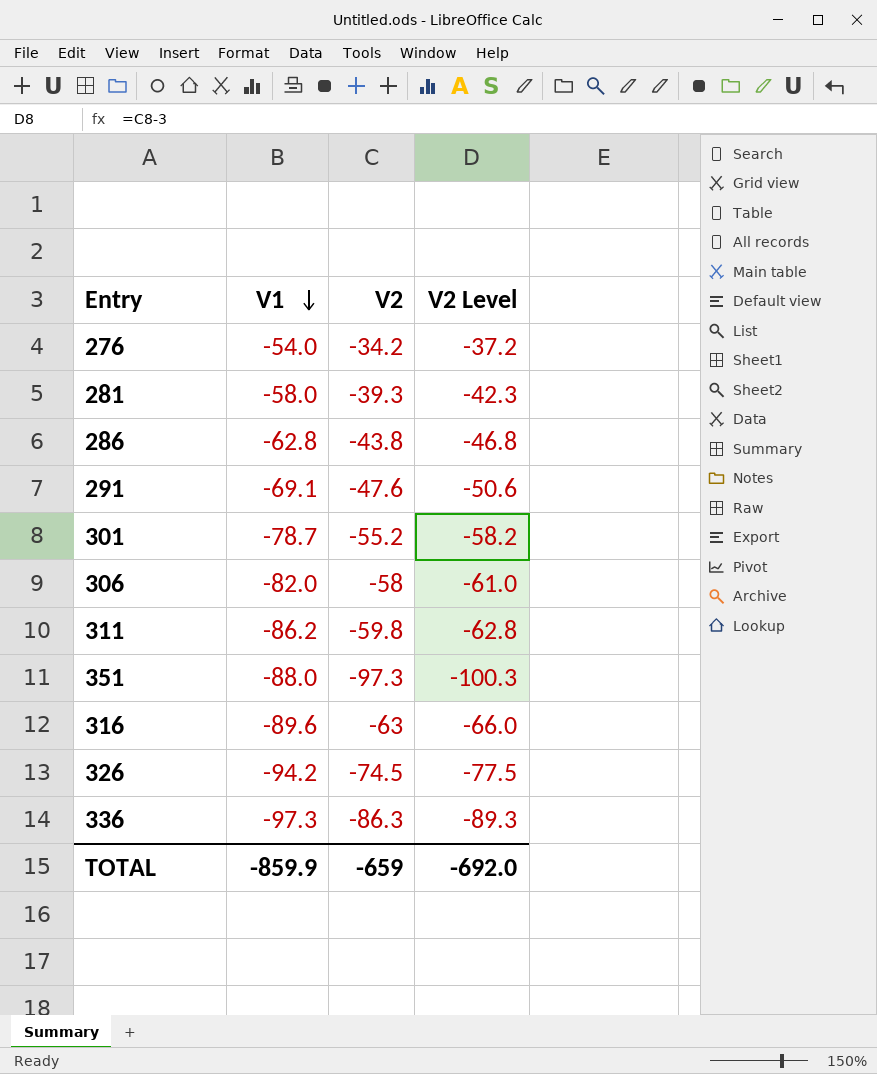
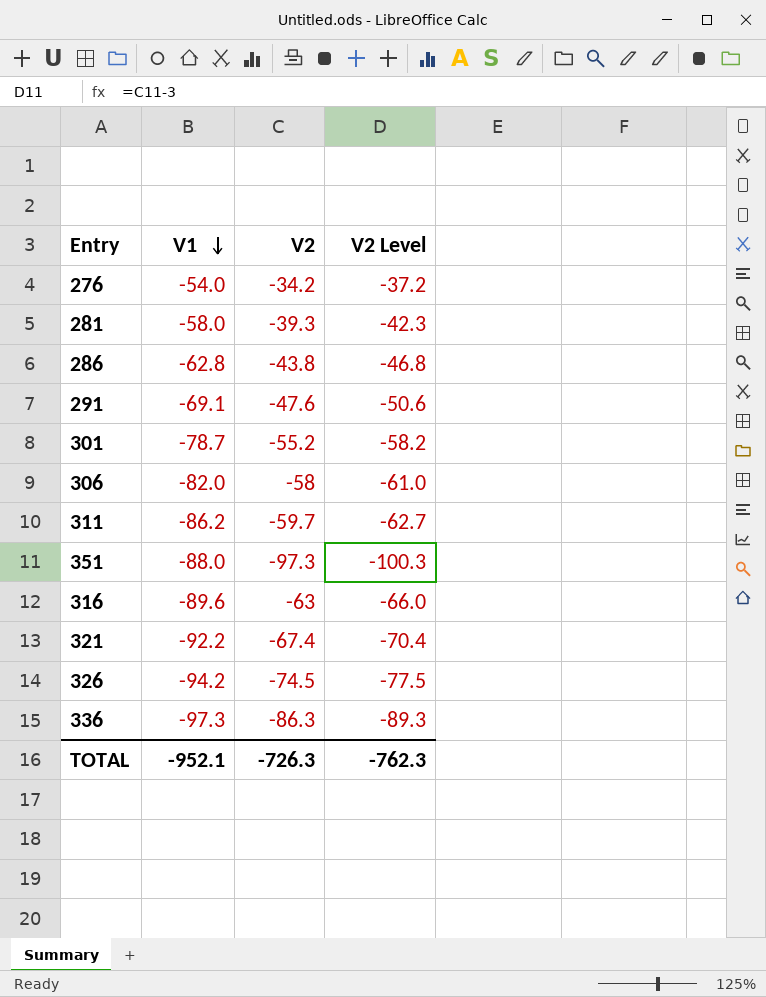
311 | V2: -59.8 -> -59.7
311 | V2 Level: -62.8 -> -62.7
row 321: none -> -92.2 | -67.4 | -70.4
TOTAL | V1: -859.9 -> -952.1
TOTAL | V2: -659 -> -726.3
TOTAL | V2 Level: -692.0 -> -762.3

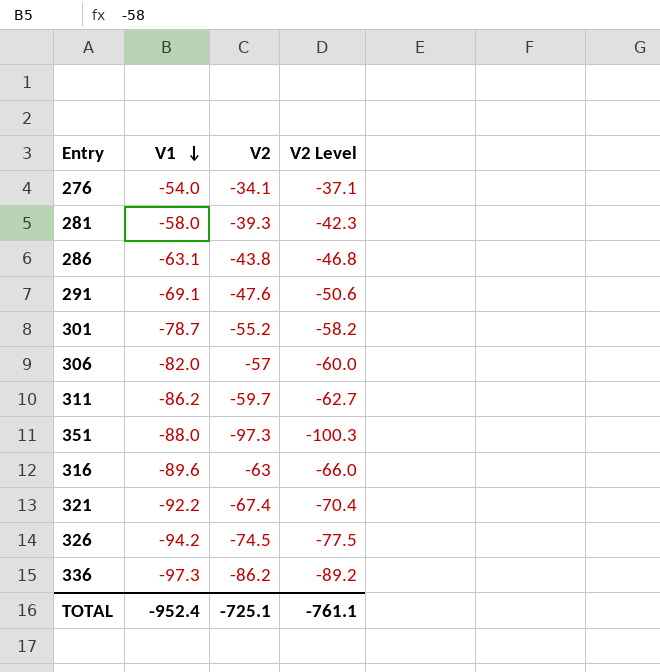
276 | V2: -34.2 -> -34.1
276 | V2 Level: -37.2 -> -37.1
286 | V1: -62.8 -> -63.1
306 | V2: -58 -> -57
306 | V2 Level: -61.0 -> -60.0
336 | V2: -86.3 -> -86.2
336 | V2 Level: -89.3 -> -89.2
TOTAL | V1: -952.1 -> -952.4
TOTAL | V2: -726.3 -> -725.1
TOTAL | V2 Level: -762.3 -> -761.1

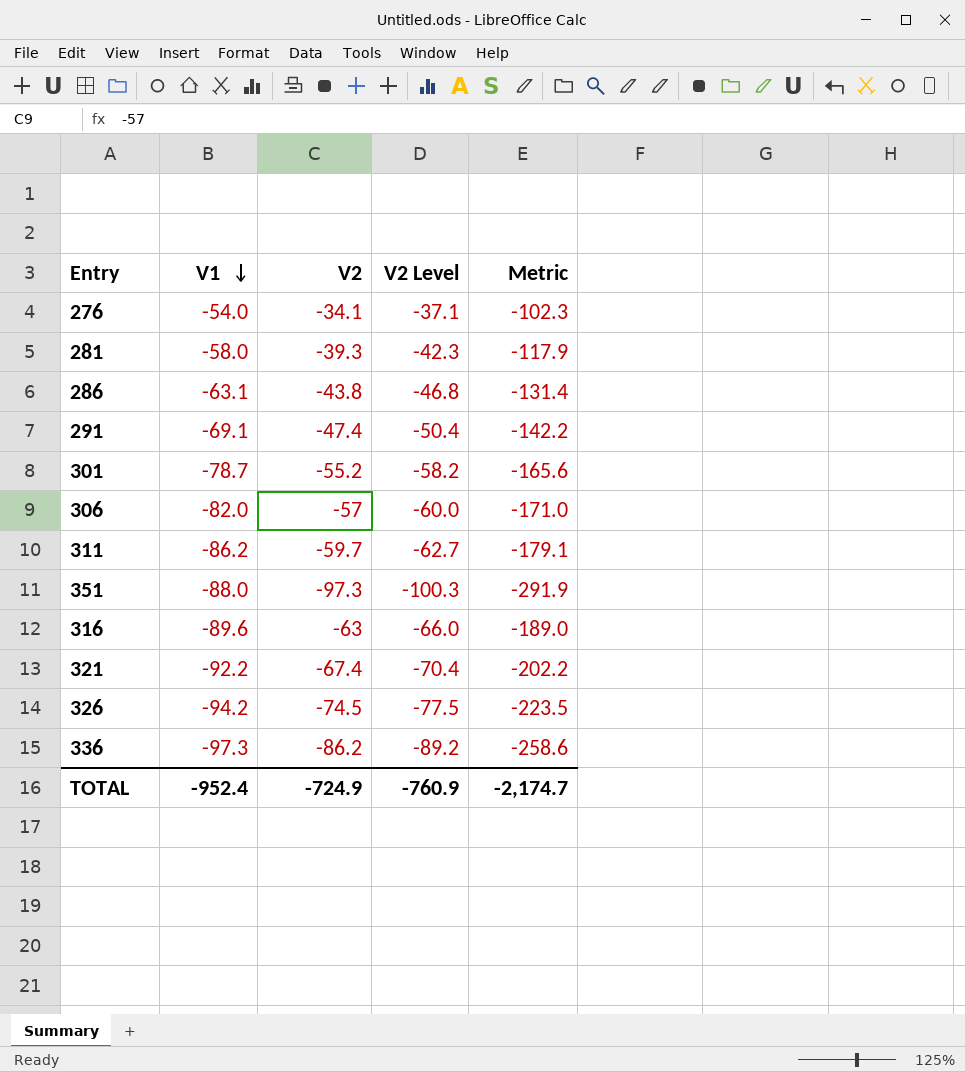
column Metric | formula: none -> [V2] * 3
291 | V2: -47.6 -> -47.4
291 | V2 Level: -50.6 -> -50.4
TOTAL | V2: -725.1 -> -724.9
TOTAL | V2 Level: -761.1 -> -760.9

